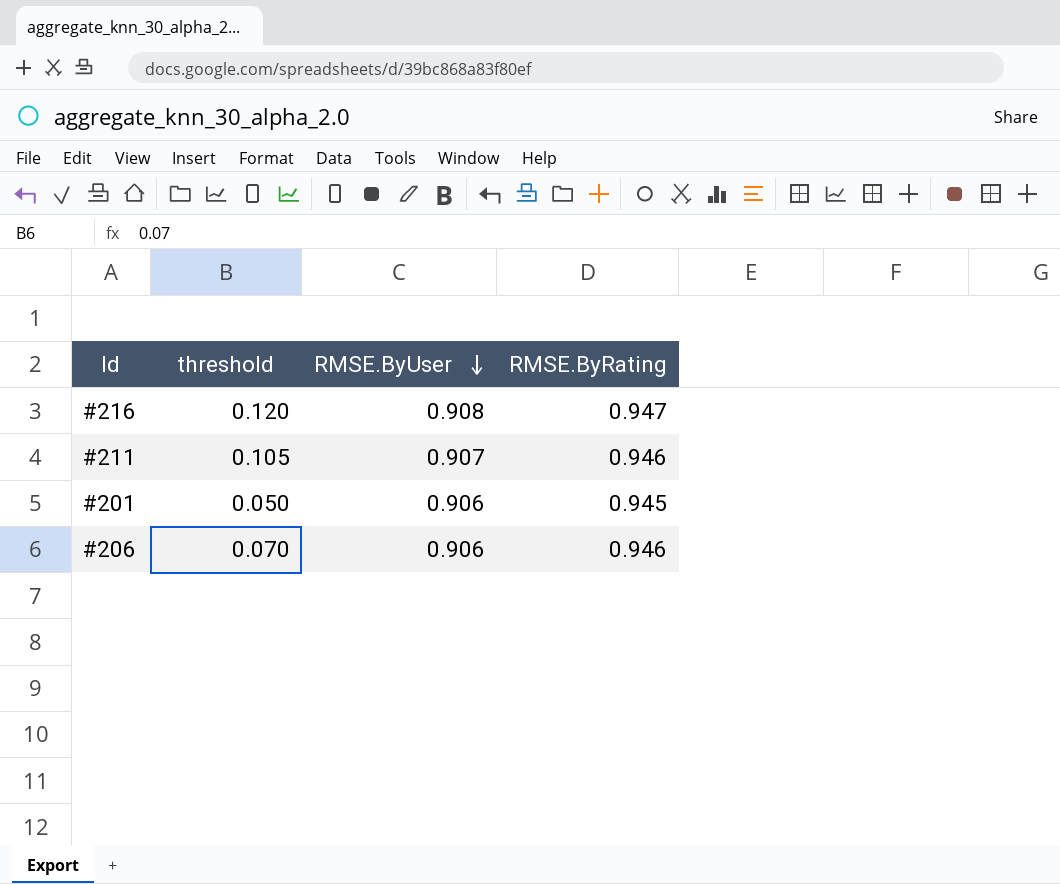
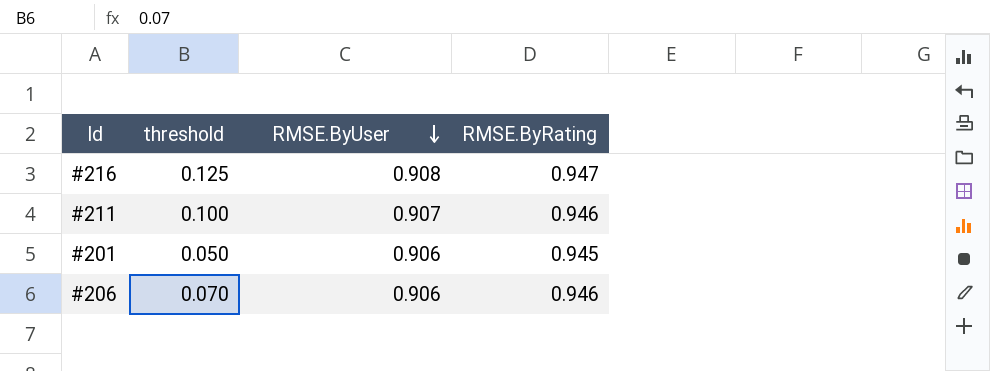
#216 | threshold: 0.120 -> 0.125
#211 | threshold: 0.105 -> 0.100

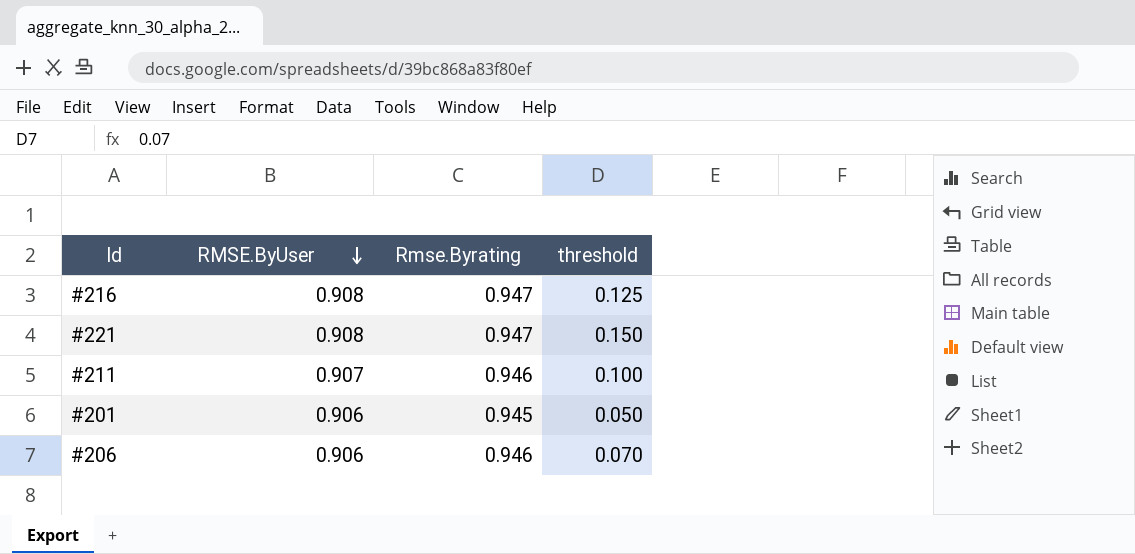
column name: RMSE.ByRating -> Rmse.Byrating
column threshold | position: 2 -> 4
row #221: none -> 0.908 | 0.947 | 0.150

